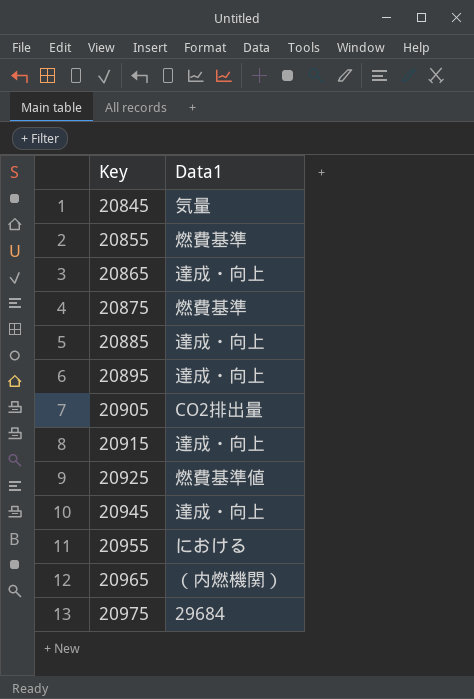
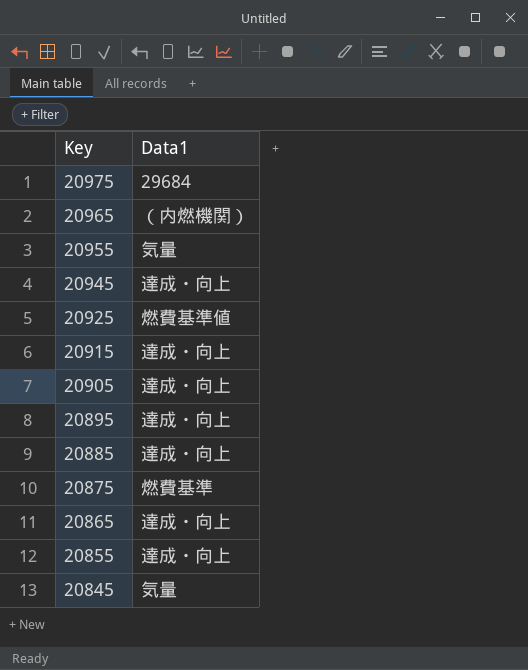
row order: Key ascending -> Key descending
20955 | Data1: における -> 気量
20905 | Data1: CO2排出量 -> 達成・向上
20855 | Data1: 燃費基準 -> 達成・向上

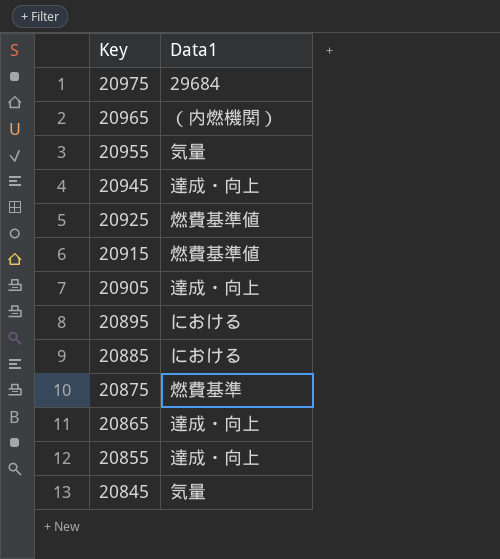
20915 | Data1: 達成・向上 -> 燃費基準値
20895 | Data1: 達成・向上 -> における
20885 | Data1: 達成・向上 -> における

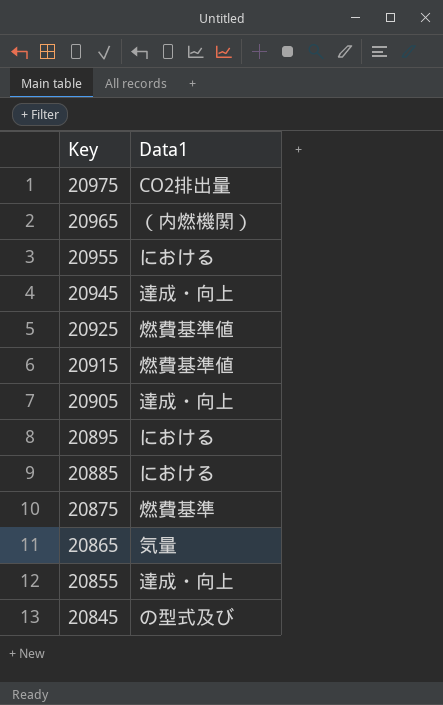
20975 | Data1: 29684 -> CO2排出量
20955 | Data1: 気量 -> における
20865 | Data1: 達成・向上 -> 気量
20845 | Data1: 気量 -> の型式及び

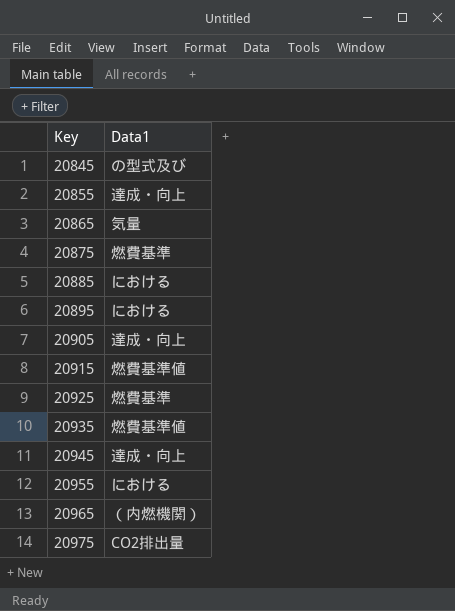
row order: Key descending -> Key ascending
20925 | Data1: 燃費基準値 -> 燃費基準
row 20935: none -> 燃費基準値

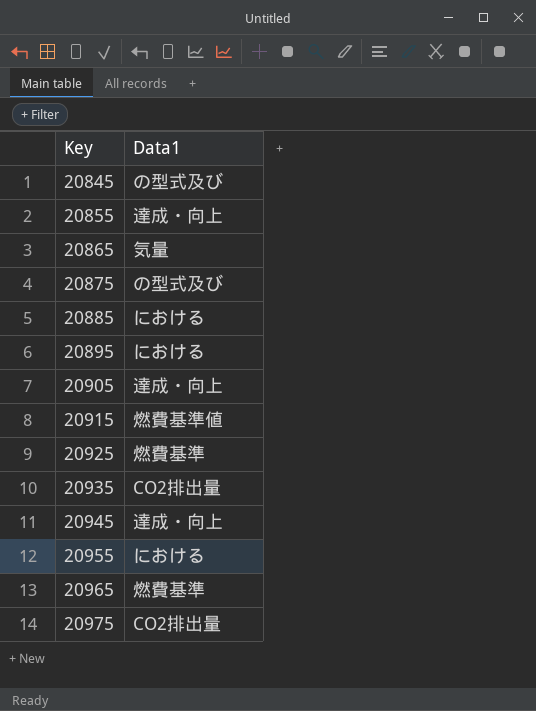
20875 | Data1: 燃費基準 -> の型式及び
20935 | Data1: 燃費基準値 -> CO2排出量
20965 | Data1: （内燃機関） -> 燃費基準

